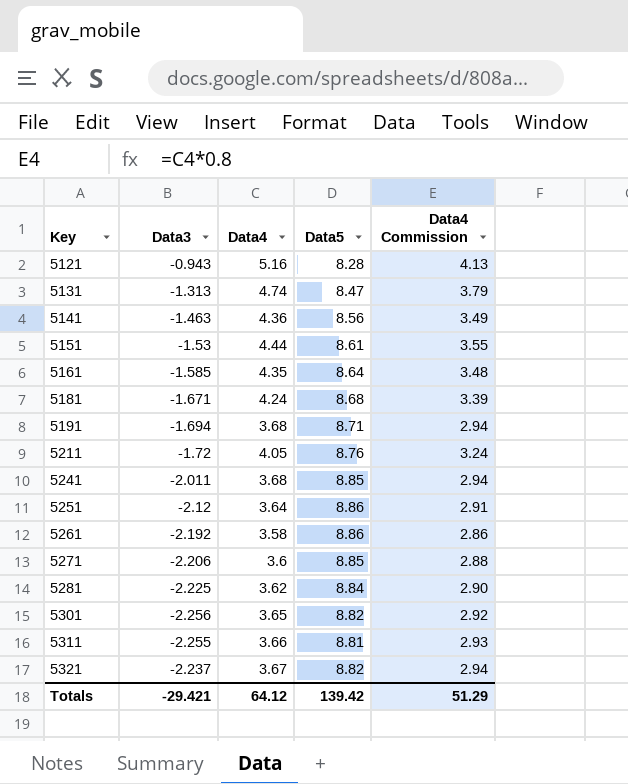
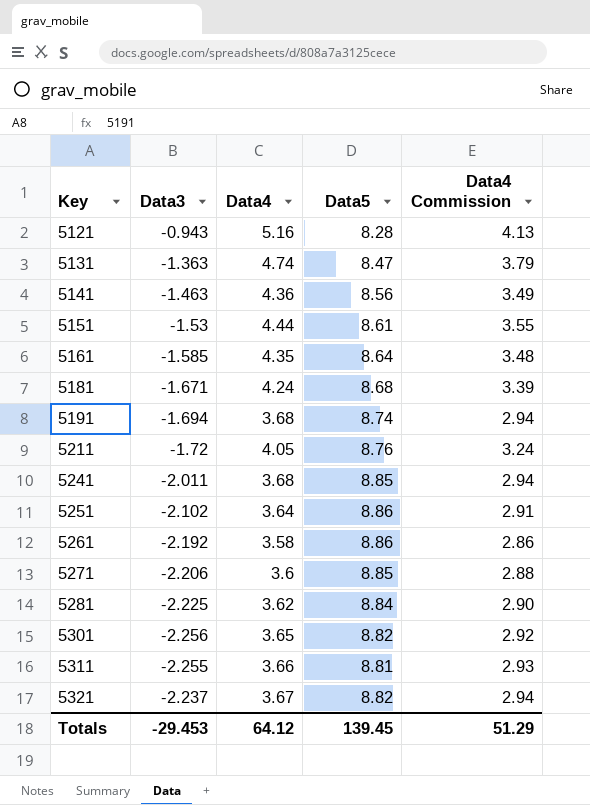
5131 | Data3: -1.313 -> -1.363
5191 | Data5: 8.71 -> 8.74
5251 | Data3: -2.12 -> -2.102
Totals | Data3: -29.421 -> -29.453
Totals | Data5: 139.42 -> 139.45

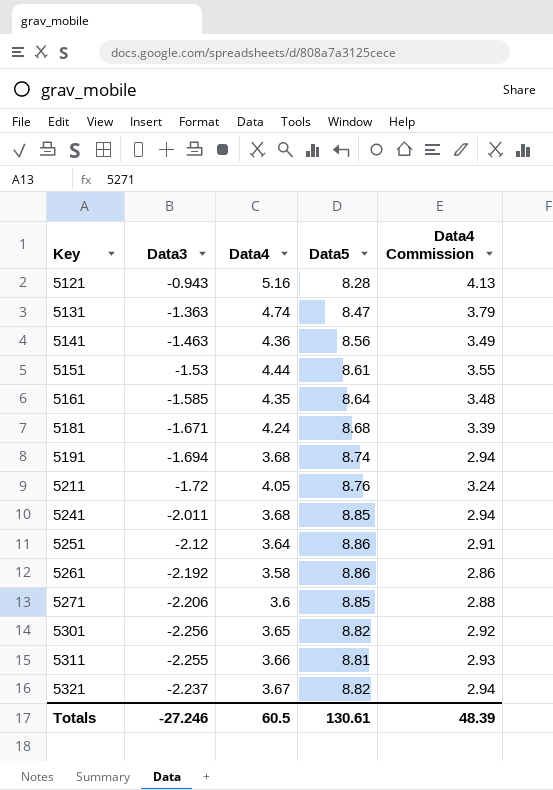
row 5281: -2.225 | 3.62 | 8.84 | 2.90 -> none
5251 | Data3: -2.102 -> -2.12
Totals | Data3: -29.453 -> -27.246
Totals | Data4: 64.12 -> 60.5
Totals | Data5: 139.45 -> 130.61
Totals | Data4 Commission: 51.29 -> 48.39

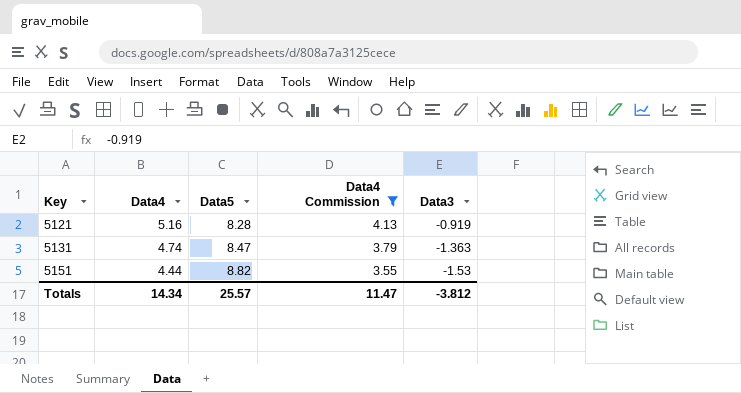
filter: none -> Data4 Commission >= 3.55
column Data3 | position: 2 -> 5
5121 | Data3: -0.943 -> -0.919
5151 | Data5: 8.61 -> 8.82
Totals | Data4: 60.5 -> 14.34
Totals | Data5: 130.61 -> 25.57
Totals | Data4 Commission: 48.39 -> 11.47
Totals | Data3: -27.246 -> -3.812

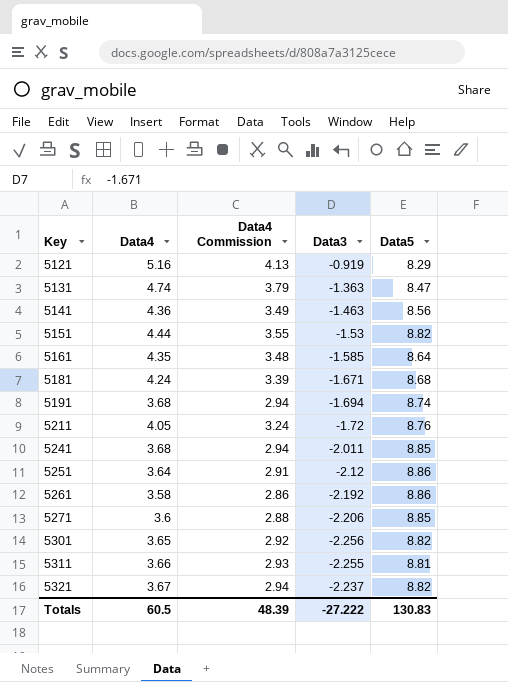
filter: Data4 Commission >= 3.55 -> none
column Data5 | position: 3 -> 5
5121 | Data5: 8.28 -> 8.29
Totals | Data4: 14.34 -> 60.5
Totals | Data4 Commission: 11.47 -> 48.39
Totals | Data3: -3.812 -> -27.222
Totals | Data5: 25.57 -> 130.83

